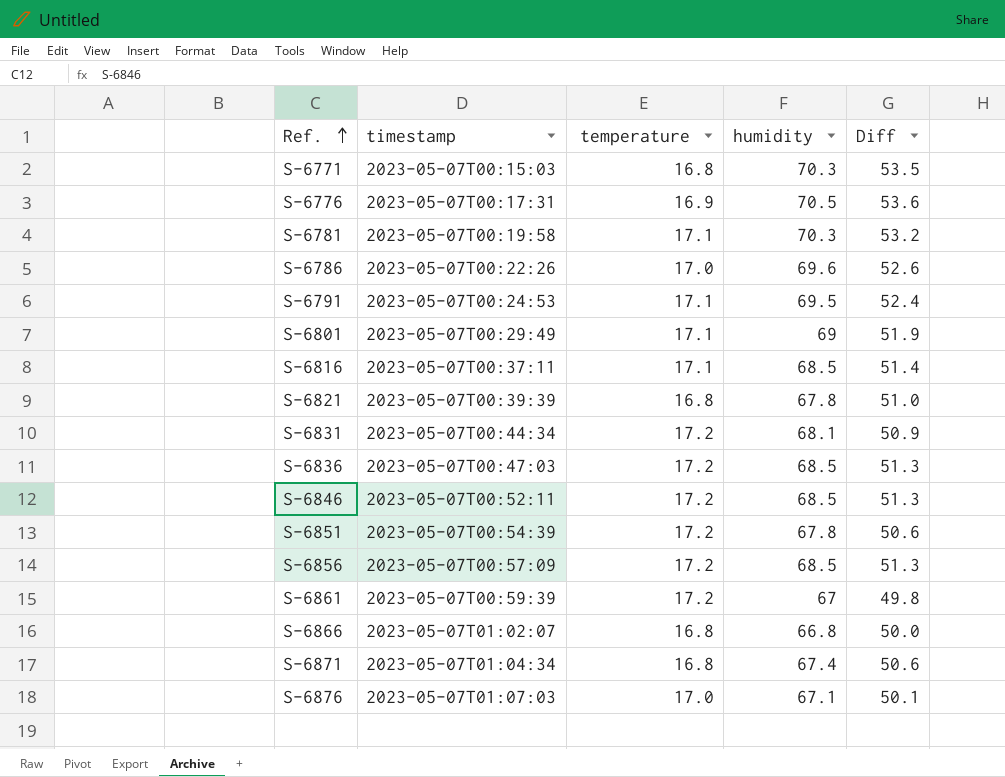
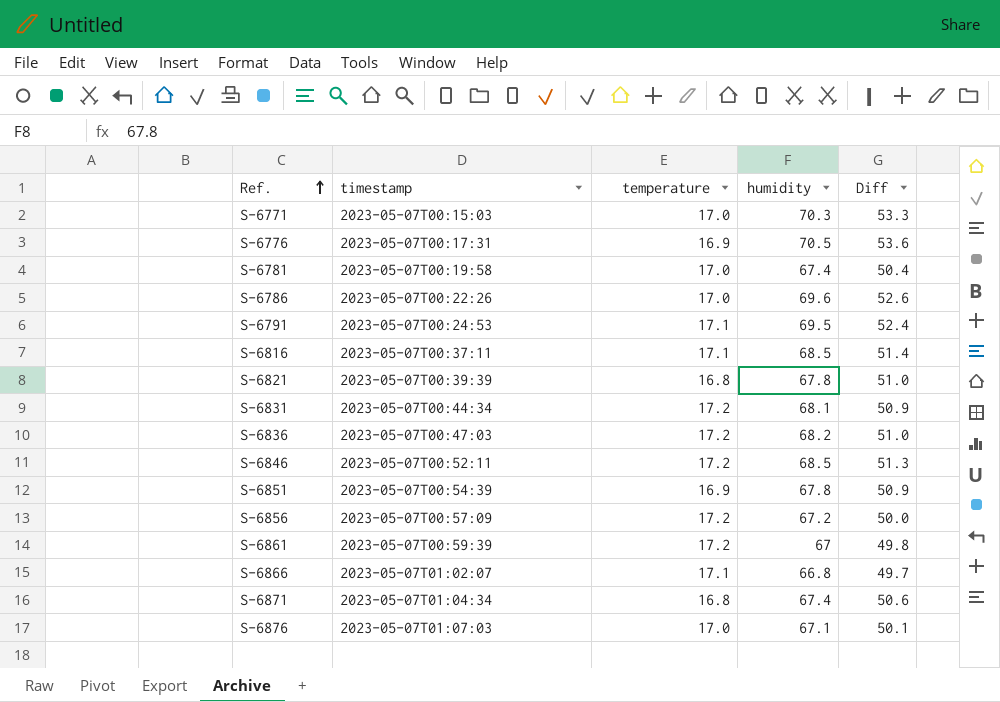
row S-6801: 2023-05-07T00:29:49 | 17.1 | 69 | 51.9 -> none
S-6771 | temperature: 16.8 -> 17.0
S-6771 | Diff: 53.5 -> 53.3
S-6781 | temperature: 17.1 -> 17.0
S-6781 | humidity: 70.3 -> 67.4
S-6781 | Diff: 53.2 -> 50.4
S-6836 | humidity: 68.5 -> 68.2
S-6836 | Diff: 51.3 -> 51.0
S-6851 | temperature: 17.2 -> 16.9
S-6851 | Diff: 50.6 -> 50.9
S-6856 | humidity: 68.5 -> 67.2
S-6856 | Diff: 51.3 -> 50.0
S-6866 | temperature: 16.8 -> 17.1
S-6866 | Diff: 50.0 -> 49.7

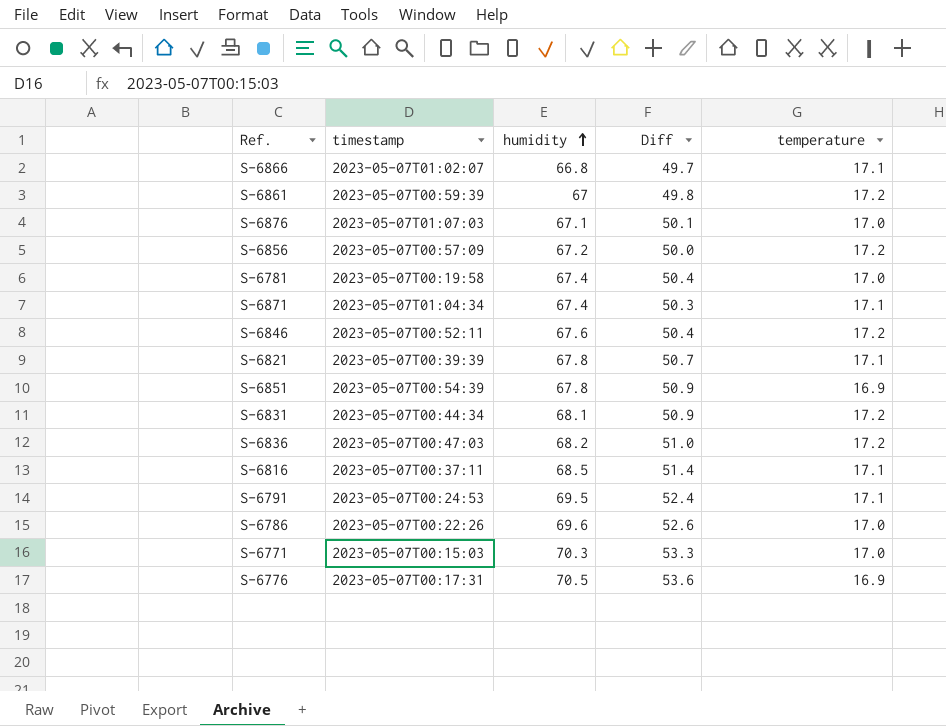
row order: Ref. ascending -> humidity ascending
column temperature | position: 3 -> 5
S-6871 | Diff: 50.6 -> 50.3
S-6871 | temperature: 16.8 -> 17.1
S-6846 | humidity: 68.5 -> 67.6
S-6846 | Diff: 51.3 -> 50.4
S-6821 | Diff: 51.0 -> 50.7
S-6821 | temperature: 16.8 -> 17.1

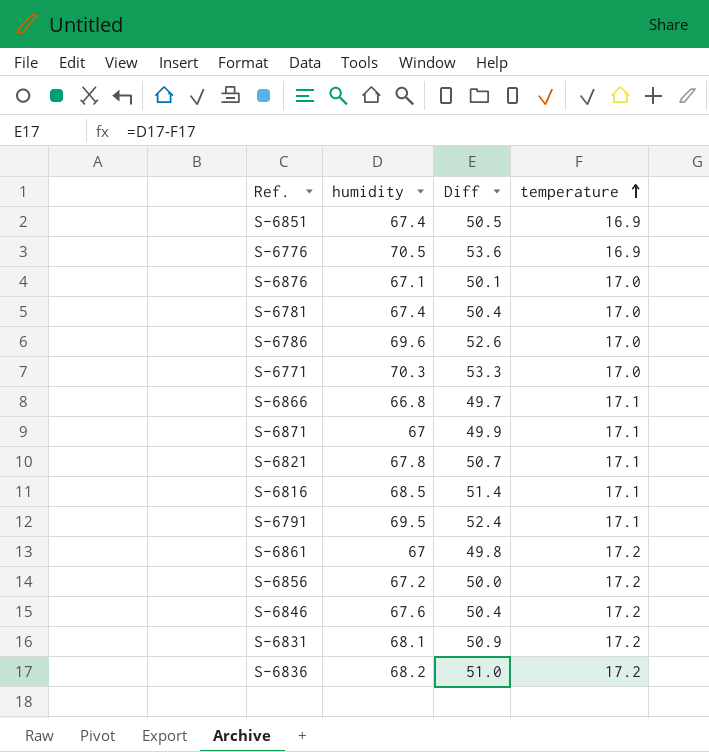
row order: humidity ascending -> temperature ascending
column timestamp | position: 2 -> none
S-6851 | humidity: 67.8 -> 67.4
S-6851 | Diff: 50.9 -> 50.5
S-6871 | humidity: 67.4 -> 67
S-6871 | Diff: 50.3 -> 49.9

